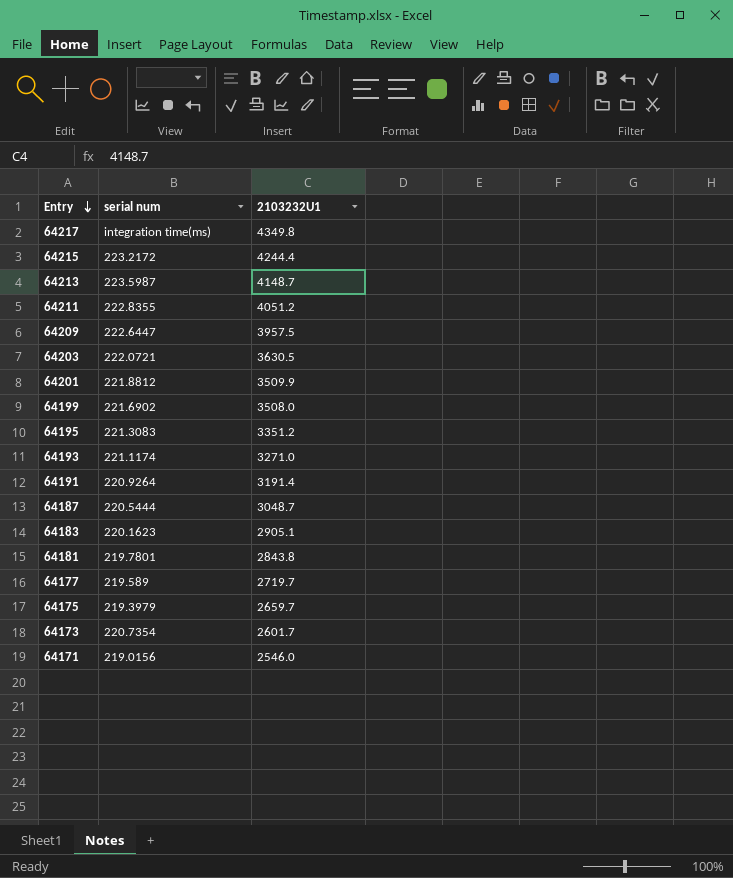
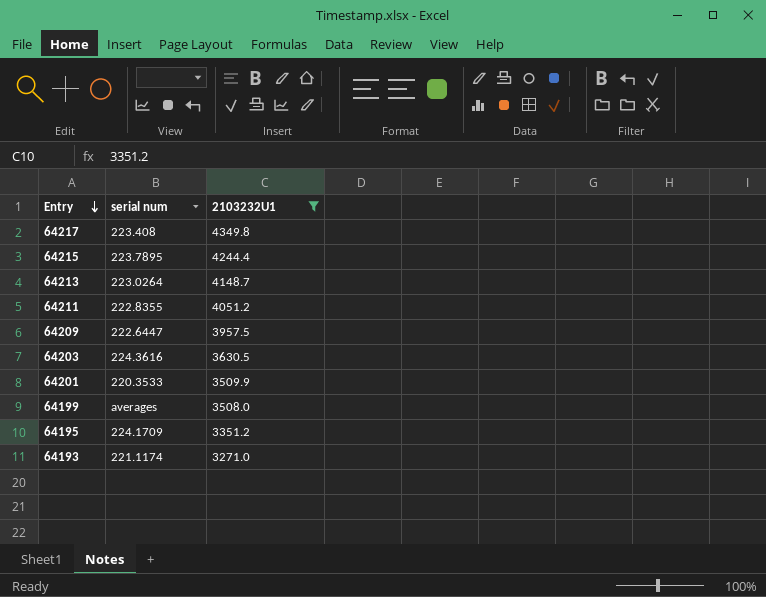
filter: none -> 2103232U1 >= 3271.0
64217 | serial num: integration time(ms) -> 223.408
64215 | serial num: 223.2172 -> 223.7895
64213 | serial num: 223.5987 -> 223.0264
64203 | serial num: 222.0721 -> 224.3616
64201 | serial num: 221.8812 -> 220.3533
64199 | serial num: 221.6902 -> averages
64195 | serial num: 221.3083 -> 224.1709

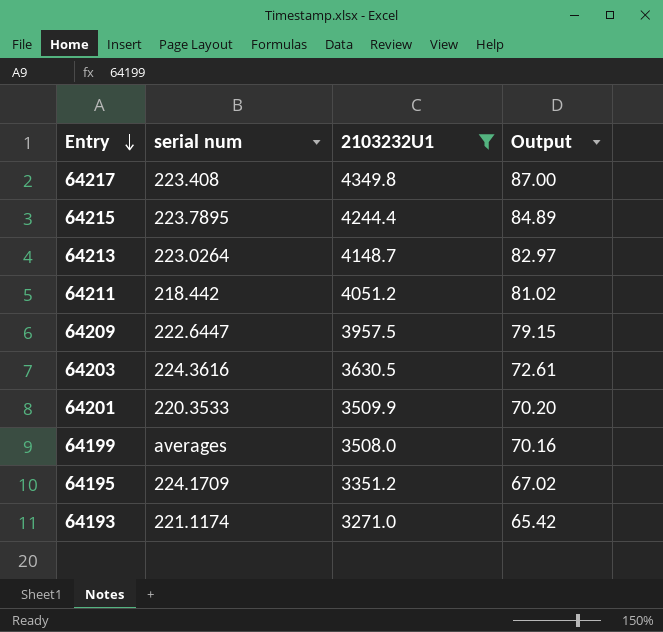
column Output | formula: none -> [2103232U1] * 0.02
64211 | serial num: 222.8355 -> 218.442

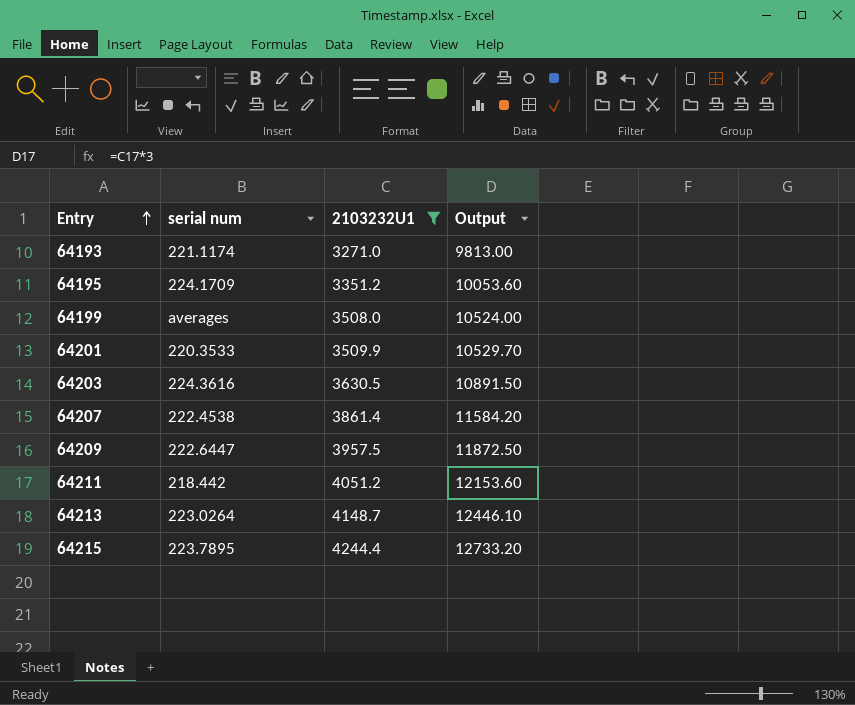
row order: Entry descending -> Entry ascending
column Output | formula: [2103232U1] * 0.02 -> [2103232U1] * 3
row 64217: 223.408 | 4349.8 | 87.00 -> none
row 64207: none -> 222.4538 | 3861.4 | 11584.20

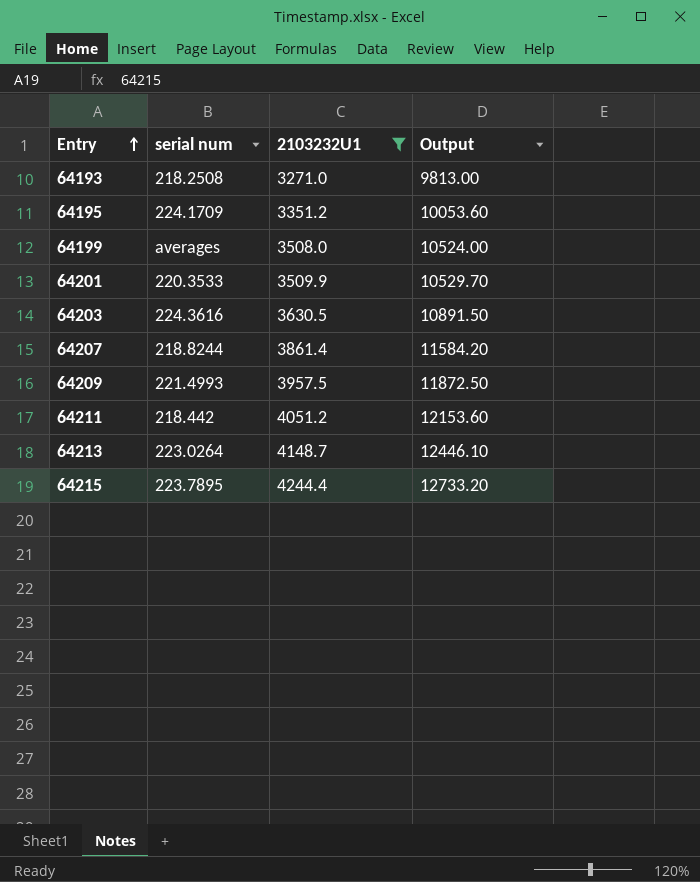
64193 | serial num: 221.1174 -> 218.2508
64207 | serial num: 222.4538 -> 218.8244
64209 | serial num: 222.6447 -> 221.4993

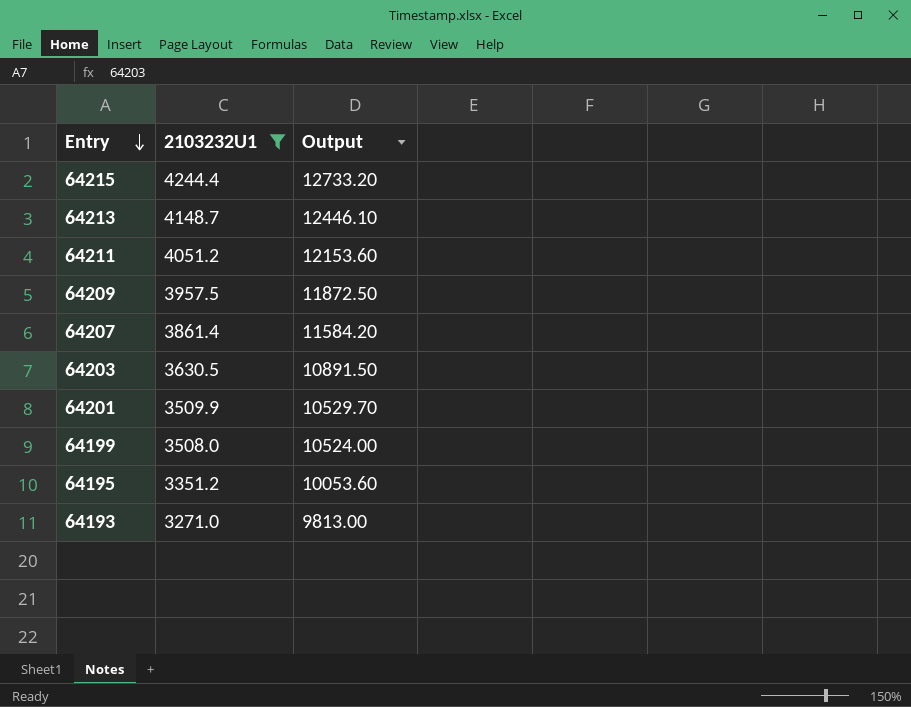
row order: Entry ascending -> Entry descending
column serial num | position: 2 -> none

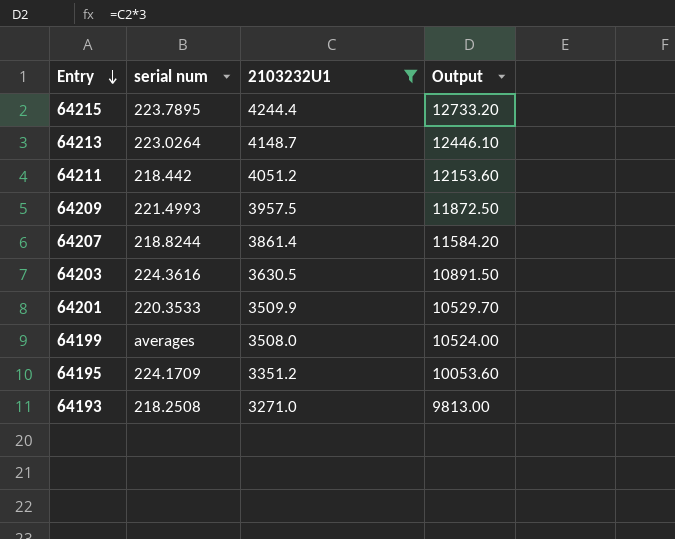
column serial num | position: none -> 2

